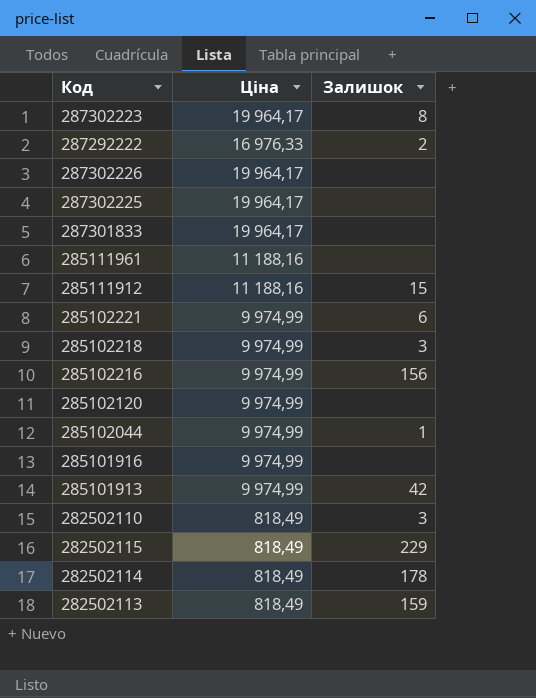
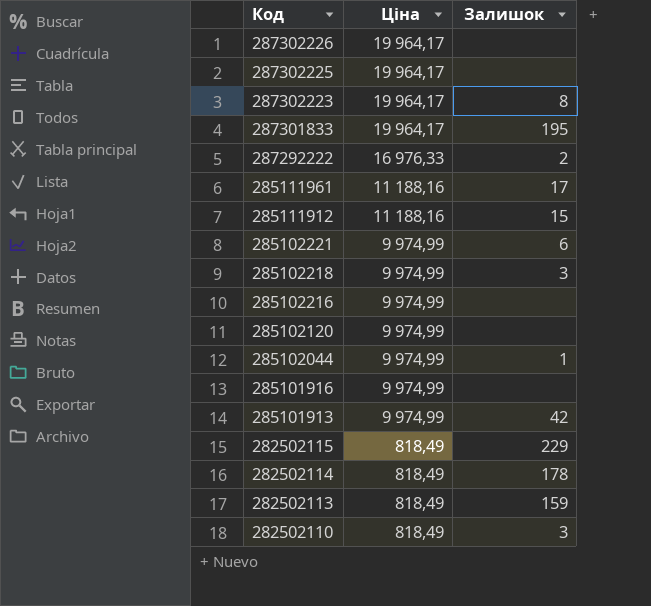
row order: none -> Код descending
287301833 | Залишок: none -> 195
285111961 | Залишок: none -> 17
285102216 | Залишок: 156 -> none

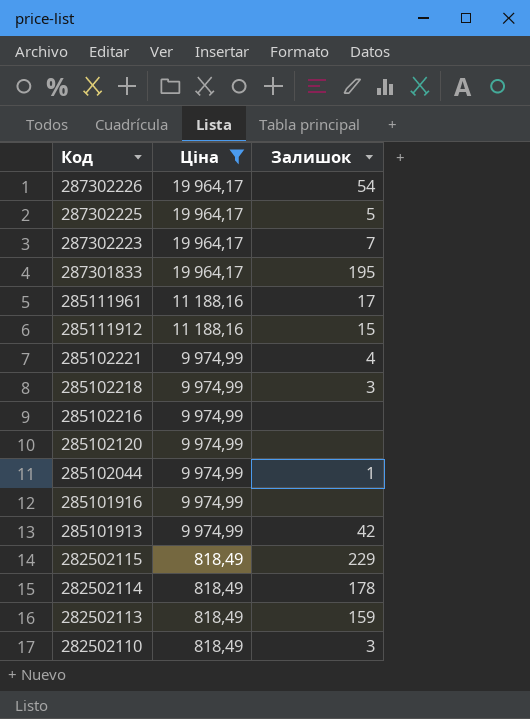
filter: none -> Ціна != 16 976,33
287302226 | Залишок: none -> 54
287302225 | Залишок: none -> 5
287302223 | Залишок: 8 -> 7
285102221 | Залишок: 6 -> 4

